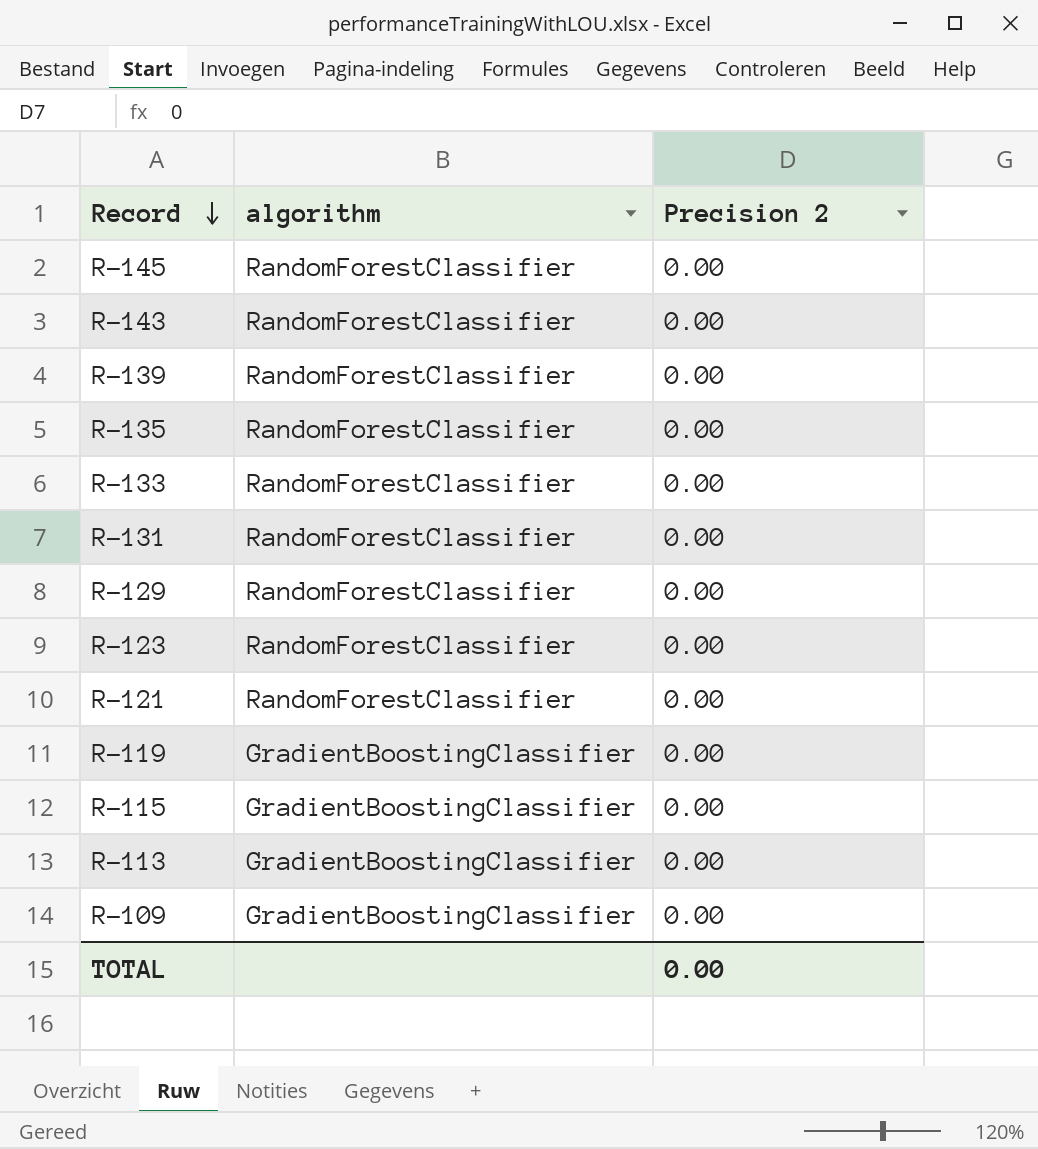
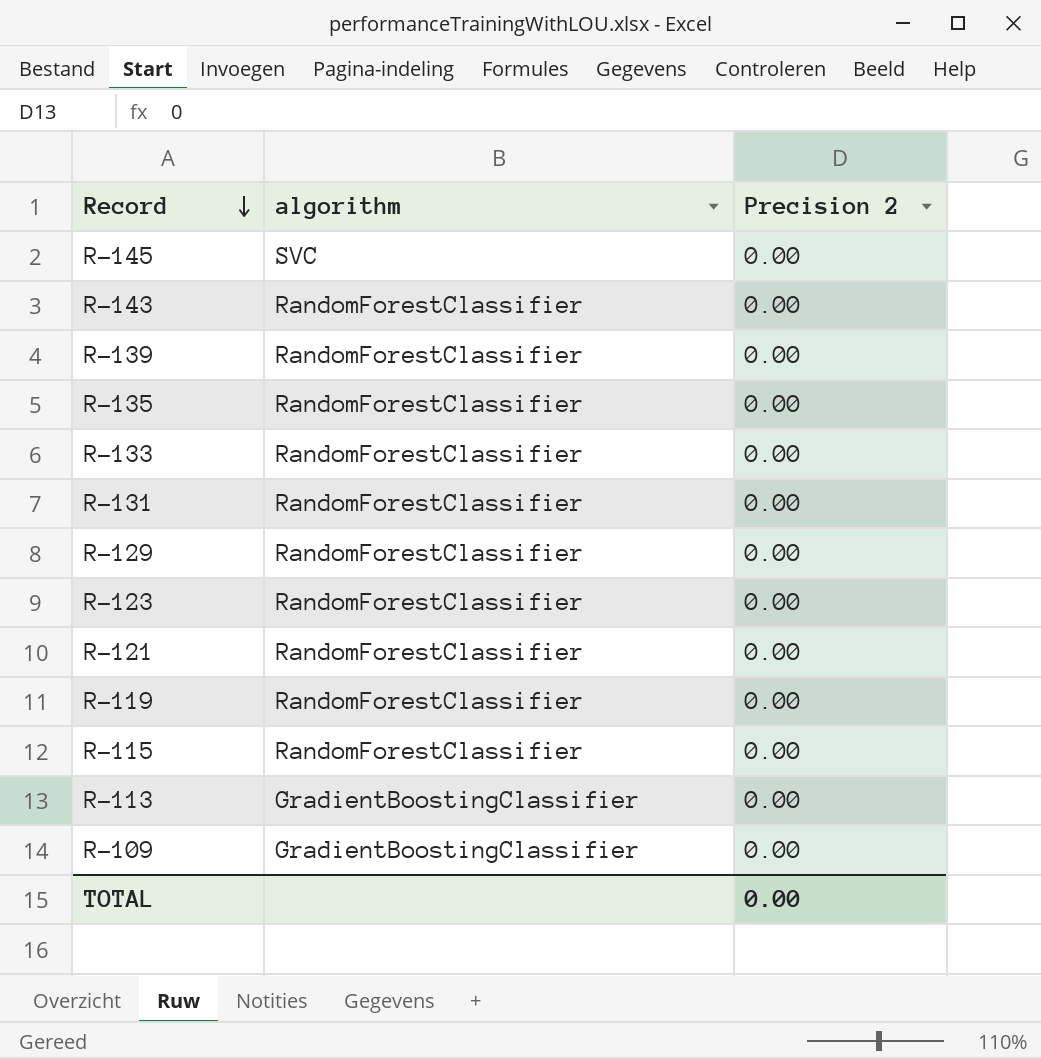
R-145 | algorithm: RandomForestClassifier -> SVC
R-119 | algorithm: GradientBoostingClassifier -> RandomForestClassifier
R-115 | algorithm: GradientBoostingClassifier -> RandomForestClassifier

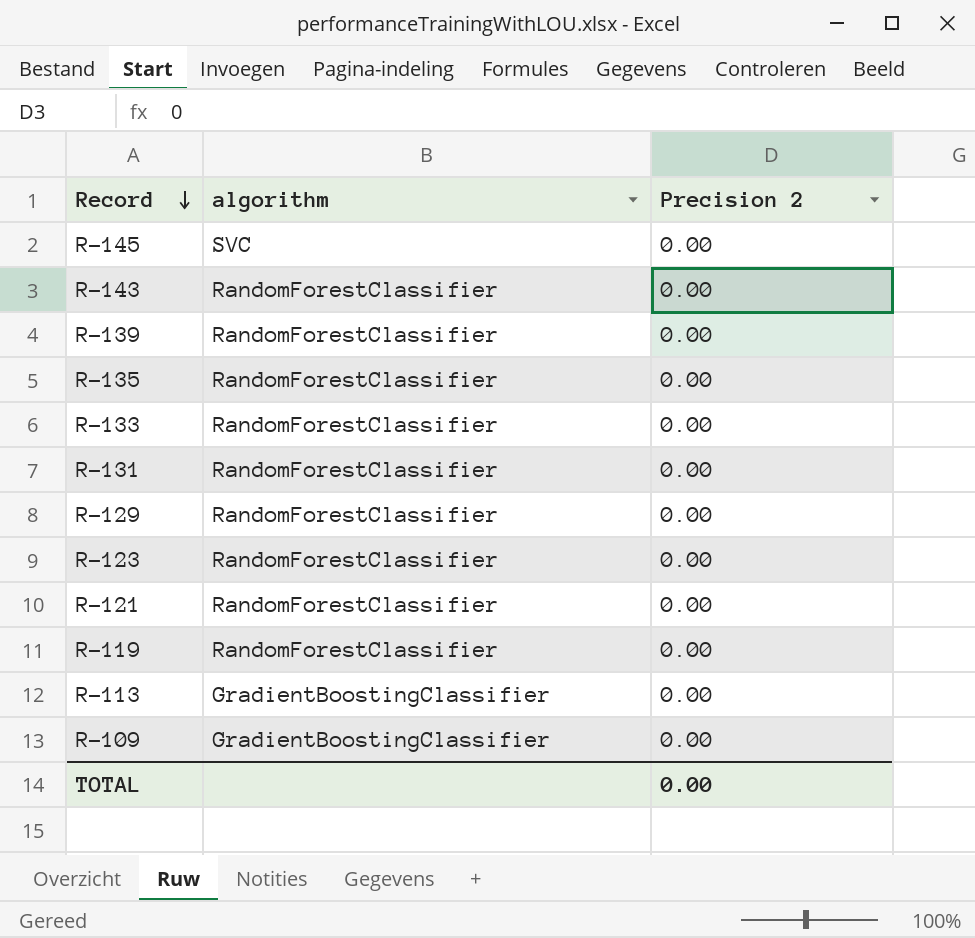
row R-115: RandomForestClassifier | 0.00 -> none

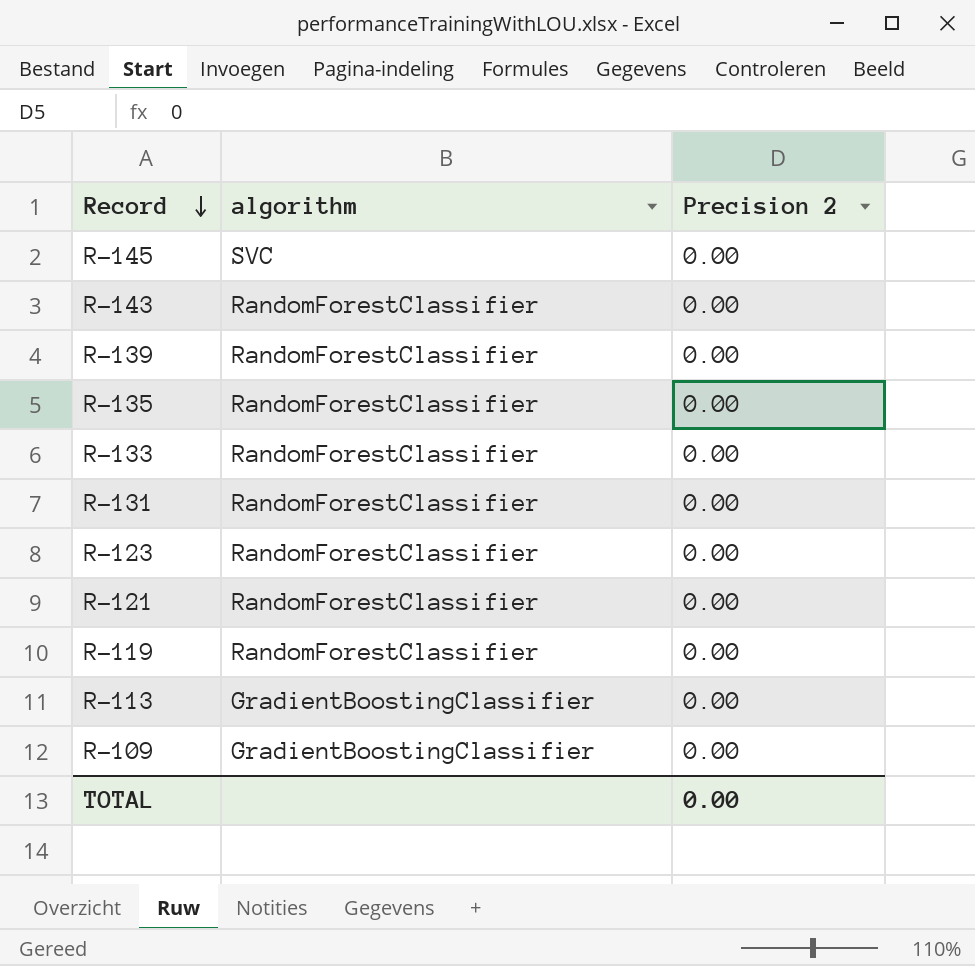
row R-129: RandomForestClassifier | 0.00 -> none

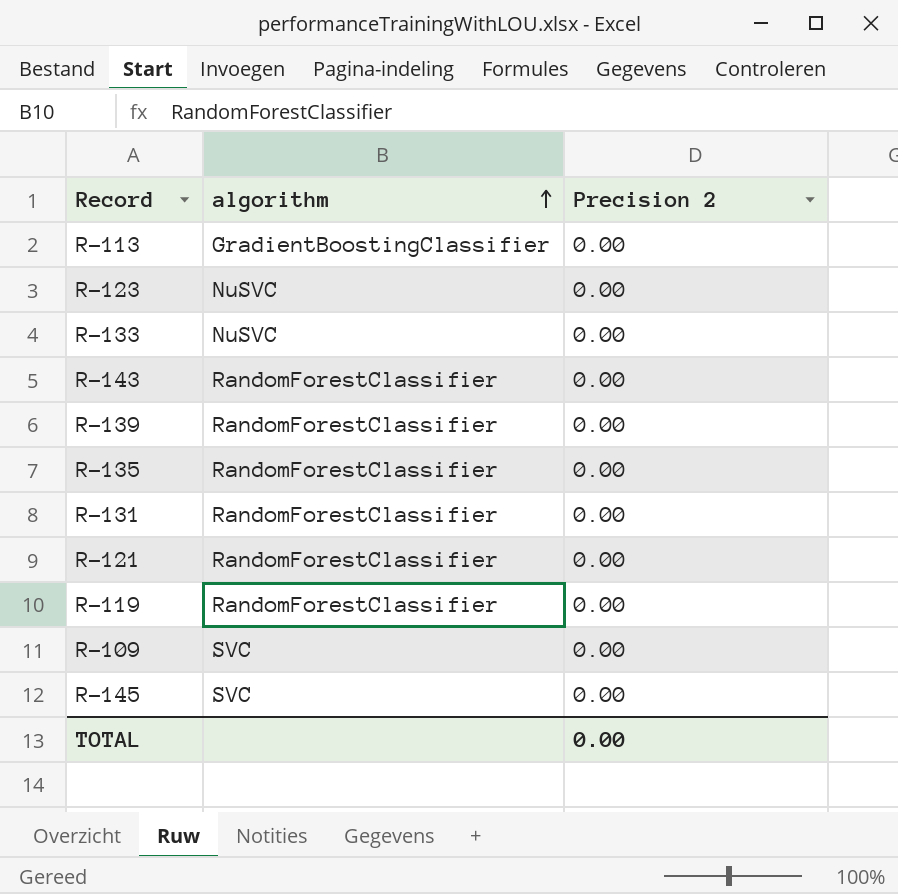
row order: Record descending -> algorithm ascending
R-123 | algorithm: RandomForestClassifier -> NuSVC
R-133 | algorithm: RandomForestClassifier -> NuSVC
R-109 | algorithm: GradientBoostingClassifier -> SVC

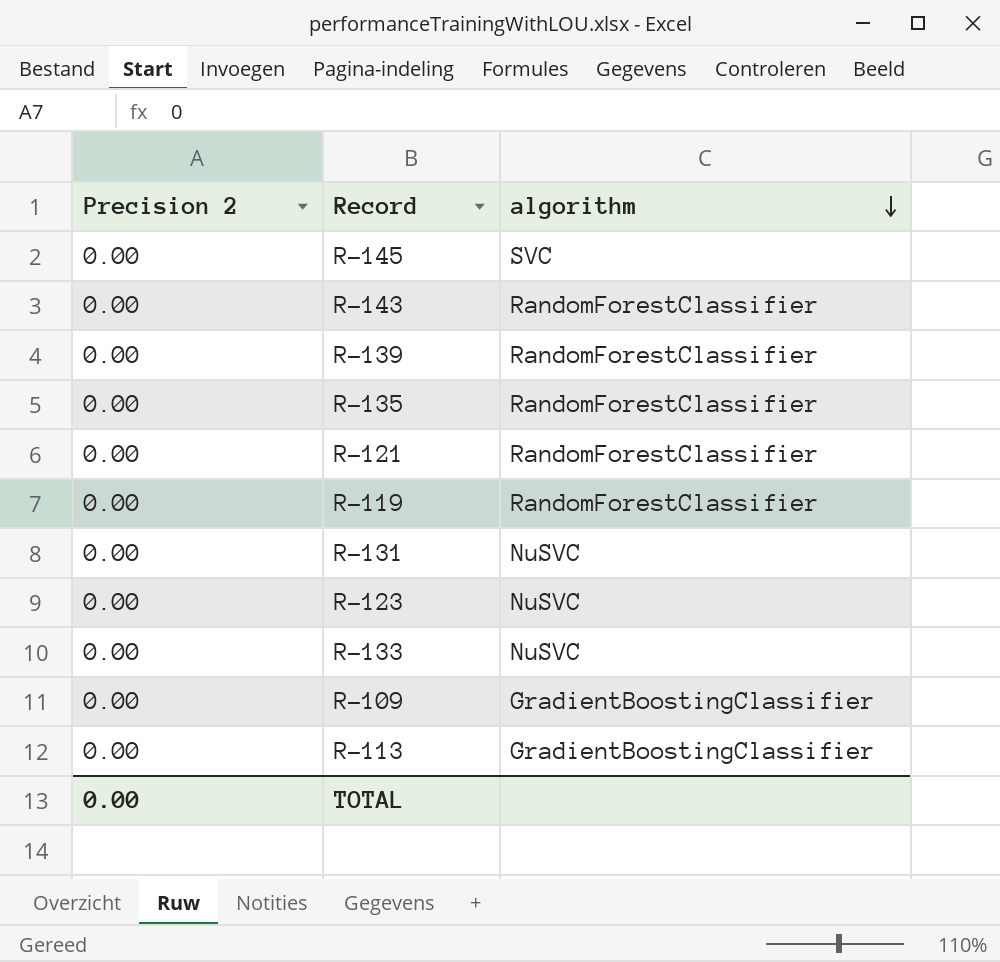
row order: algorithm ascending -> algorithm descending
column Precision 2 | position: 3 -> 1
R-131 | algorithm: RandomForestClassifier -> NuSVC
R-109 | algorithm: SVC -> GradientBoostingClassifier

